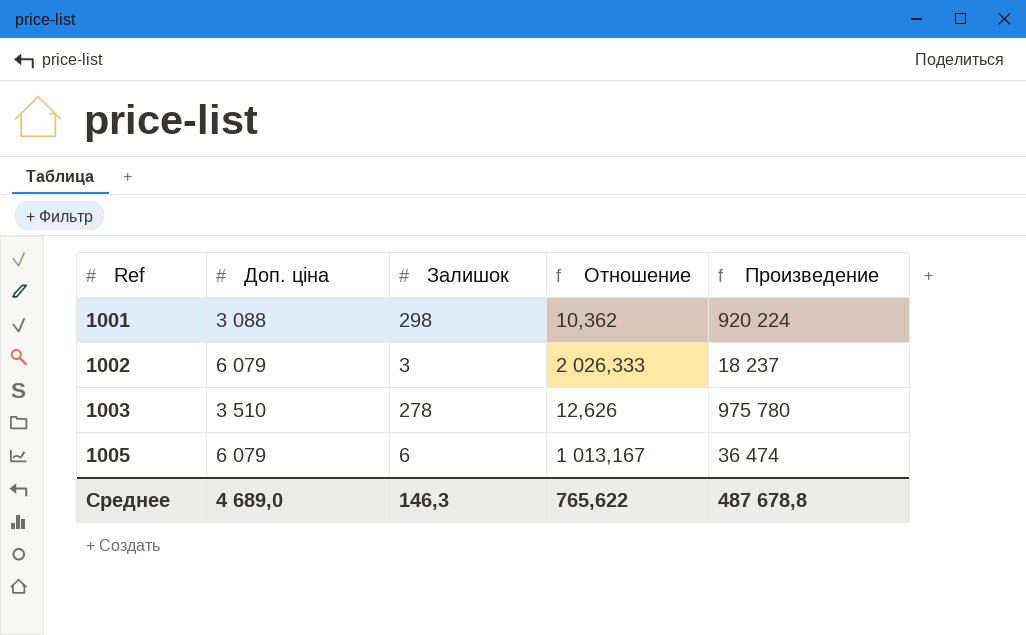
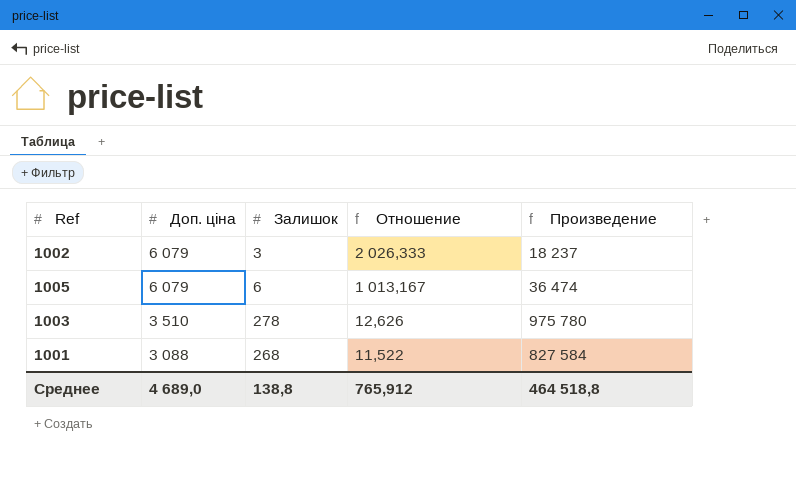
row order: Ref ascending -> Доп. ціна descending
1001 | Залишок: 298 -> 268
1001 | Отношение: 10,362 -> 11,522
1001 | Произведение: 920 224 -> 827 584
Среднее | Залишок: 146,3 -> 138,8
Среднее | Отношение: 765,622 -> 765,912
Среднее | Произведение: 487 678,8 -> 464 518,8

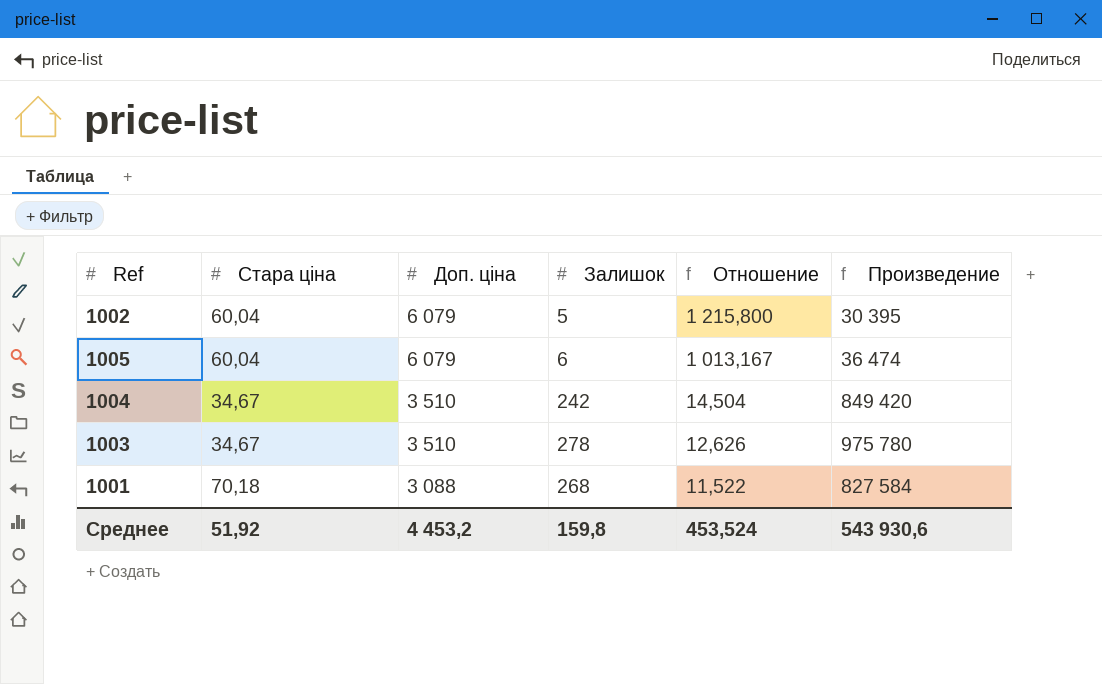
column Стара ціна | position: none -> 2
1002 | Залишок: 3 -> 5
1002 | Отношение: 2 026,333 -> 1 215,800
1002 | Произведение: 18 237 -> 30 395
row 1004: none -> 34,67 | 3 510 | 242 | 14,504 | 849 420
Среднее | Доп. ціна: 4 689,0 -> 4 453,2
Среднее | Залишок: 138,8 -> 159,8
Среднее | Отношение: 765,912 -> 453,524
Среднее | Произведение: 464 518,8 -> 543 930,6

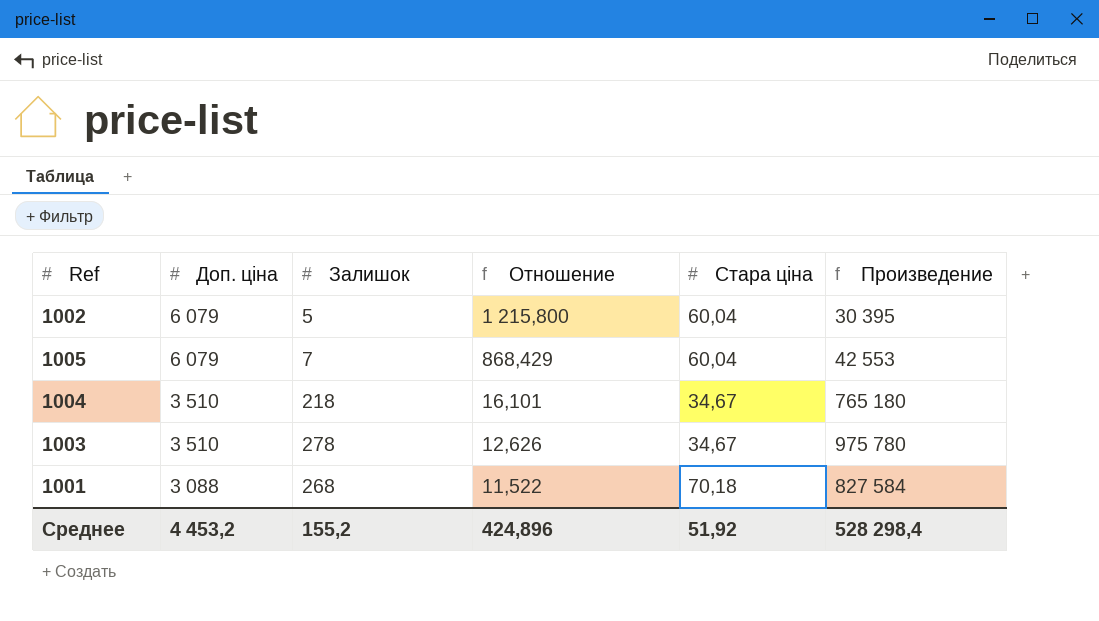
column Стара ціна | position: 2 -> 5
1005 | Залишок: 6 -> 7
1005 | Отношение: 1 013,167 -> 868,429
1005 | Произведение: 36 474 -> 42 553
1004 | Залишок: 242 -> 218
1004 | Отношение: 14,504 -> 16,101
1004 | Произведение: 849 420 -> 765 180
Среднее | Залишок: 159,8 -> 155,2
Среднее | Отношение: 453,524 -> 424,896
Среднее | Произведение: 543 930,6 -> 528 298,4

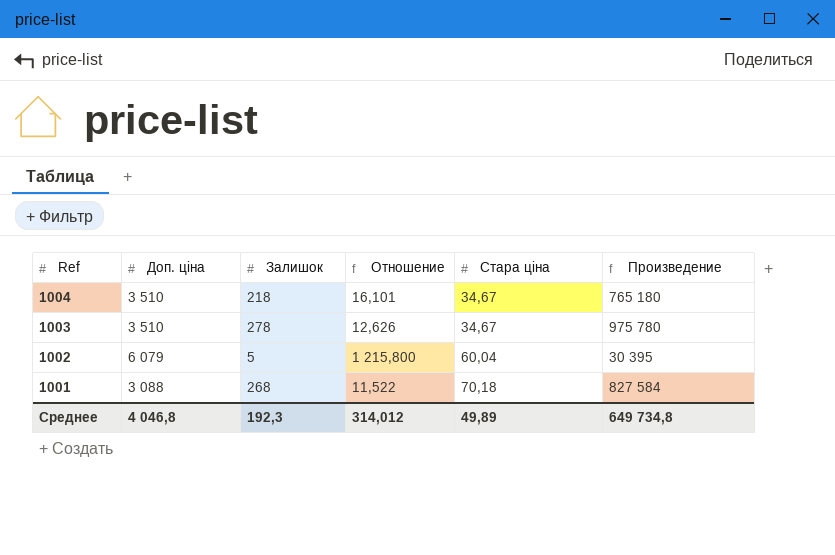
row order: Доп. ціна descending -> Ref descending
row 1005: 6 079 | 7 | 868,429 | 60,04 | 42 553 -> none
Среднее | Доп. ціна: 4 453,2 -> 4 046,8
Среднее | Залишок: 155,2 -> 192,3
Среднее | Отношение: 424,896 -> 314,012
Среднее | Стара ціна: 51,92 -> 49,89
Среднее | Произведение: 528 298,4 -> 649 734,8

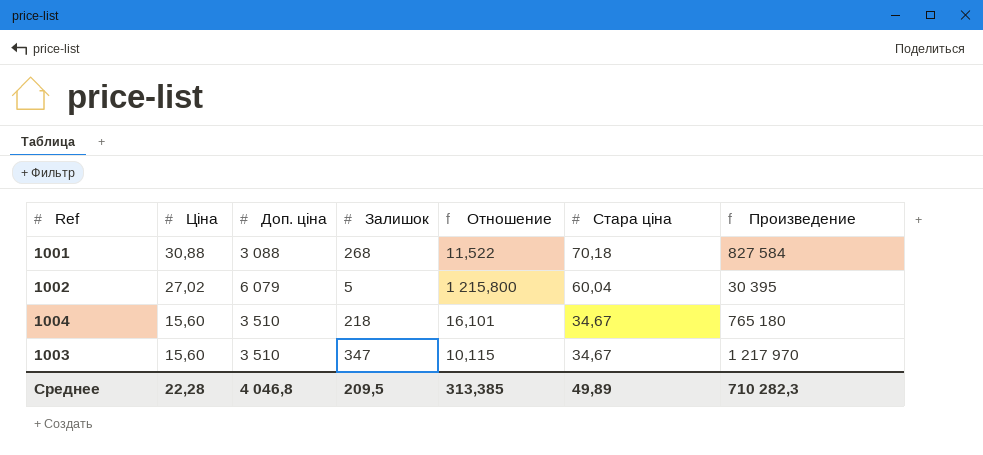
row order: Ref descending -> Ціна descending
column Ціна | position: none -> 2
1003 | Залишок: 278 -> 347
1003 | Отношение: 12,626 -> 10,115
1003 | Произведение: 975 780 -> 1 217 970
Среднее | Залишок: 192,3 -> 209,5
Среднее | Отношение: 314,012 -> 313,385
Среднее | Произведение: 649 734,8 -> 710 282,3

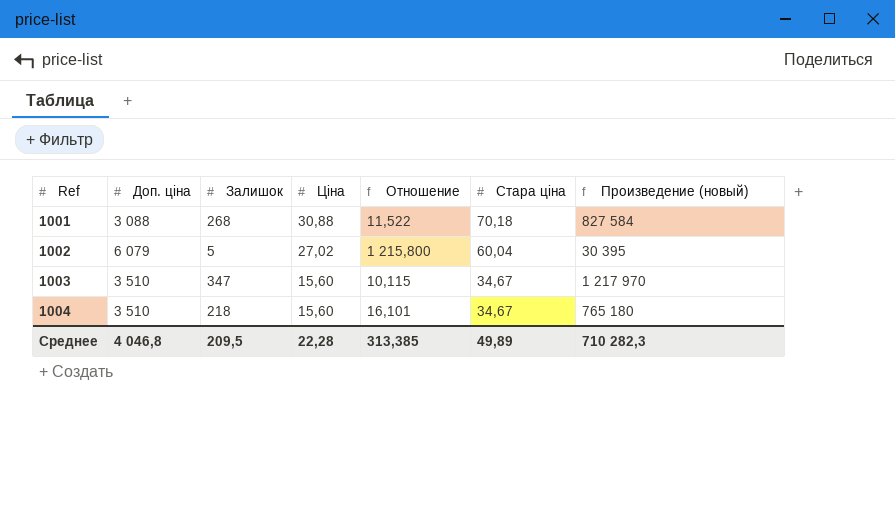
row order: Ціна descending -> Ref ascending
column Ціна | position: 2 -> 4
column name: Произведение -> Произведение (новый)

